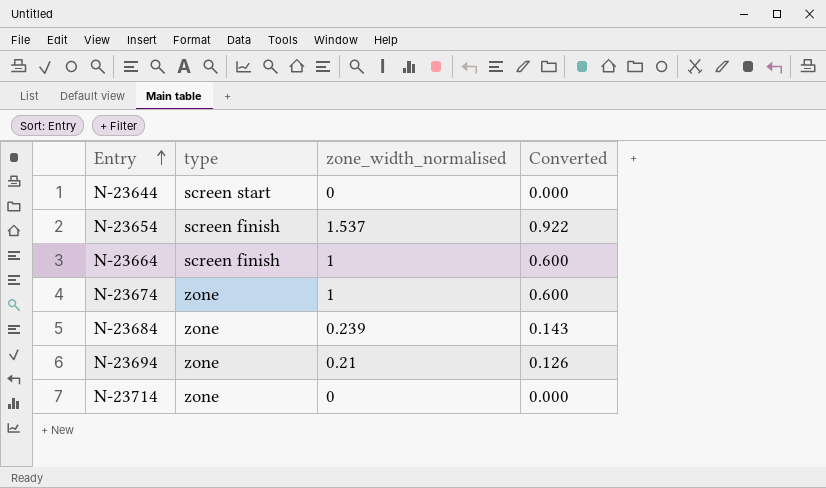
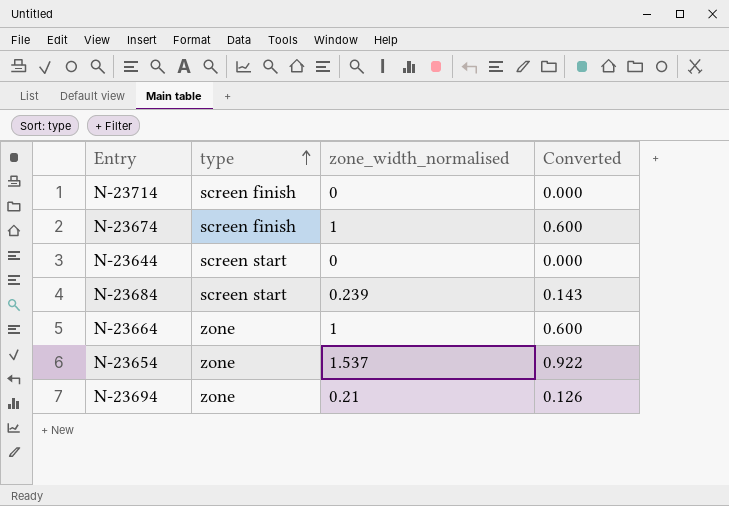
row order: Entry ascending -> type ascending
N-23714 | type: zone -> screen finish
N-23674 | type: zone -> screen finish
N-23684 | type: zone -> screen start
N-23664 | type: screen finish -> zone
N-23654 | type: screen finish -> zone

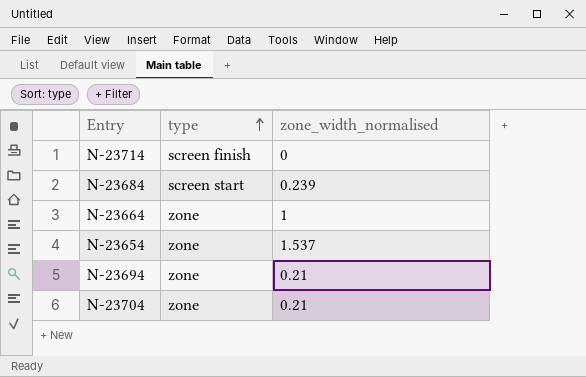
column Converted | formula: [zone_width_normalised] * 0.6 -> none
row N-23674: screen finish | 1 | 0.600 -> none
row N-23644: screen start | 0 | 0.000 -> none
row N-23704: none -> zone | 0.21

